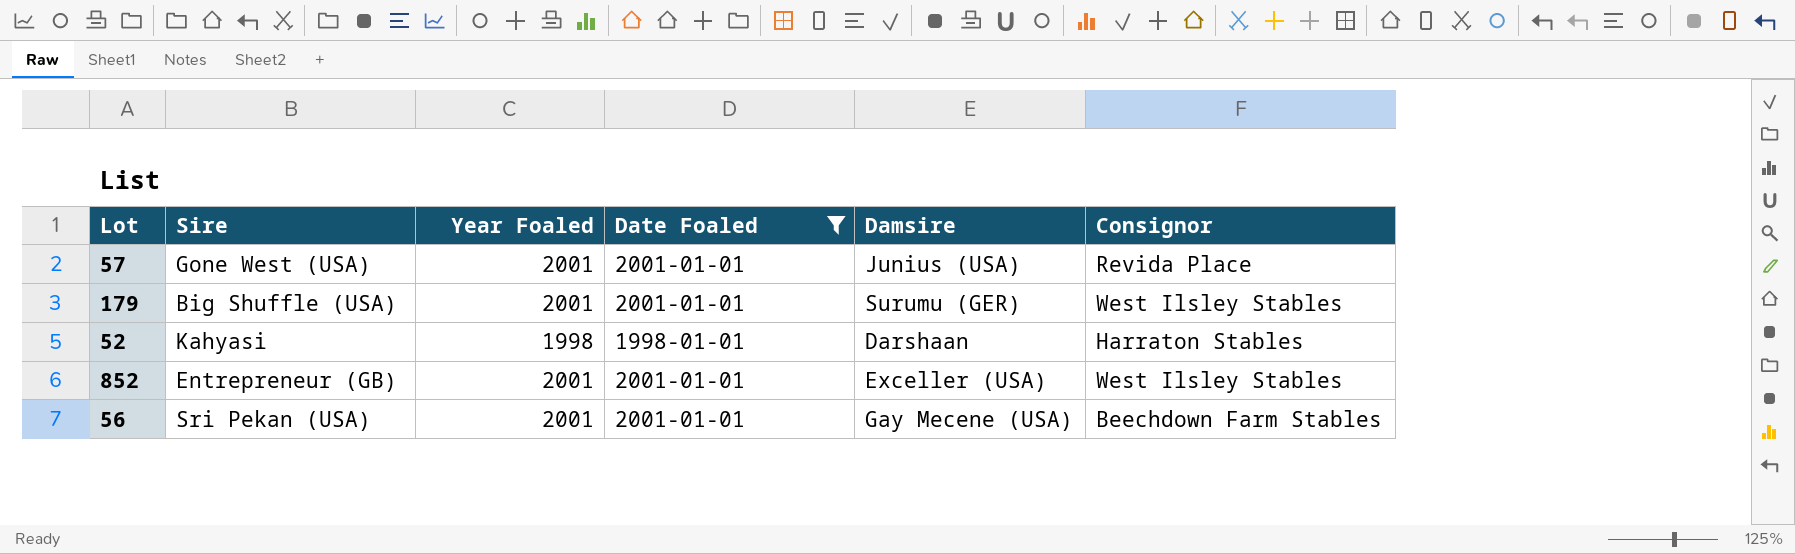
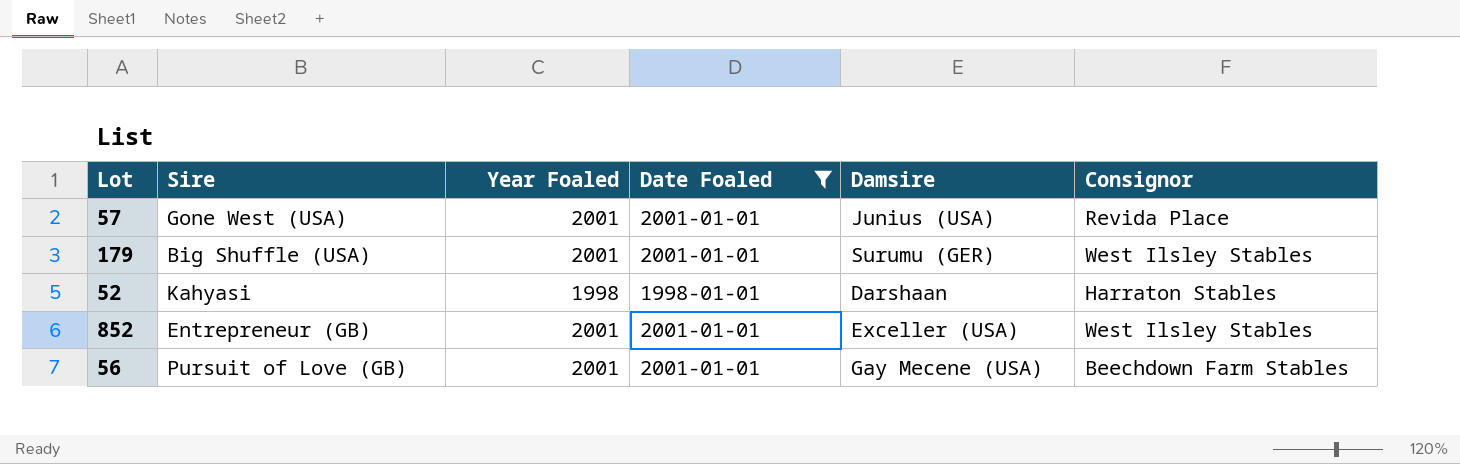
56 | Sire: Sri Pekan (USA) -> Pursuit of Love (GB)

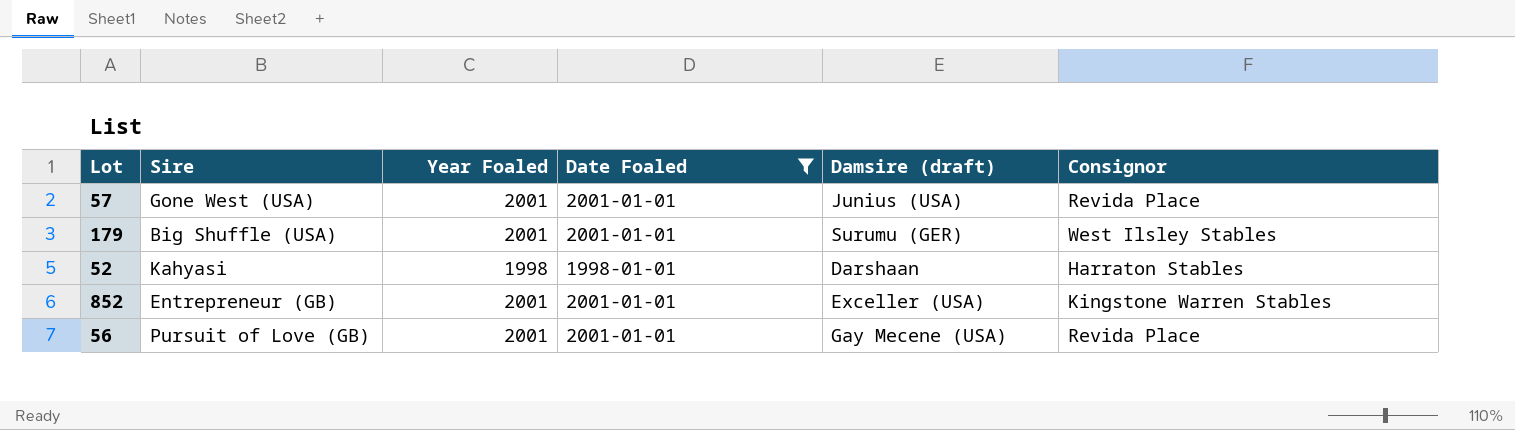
column name: Damsire -> Damsire (draft)
852 | Consignor: West Ilsley Stables -> Kingstone Warren Stables
56 | Consignor: Beechdown Farm Stables -> Revida Place

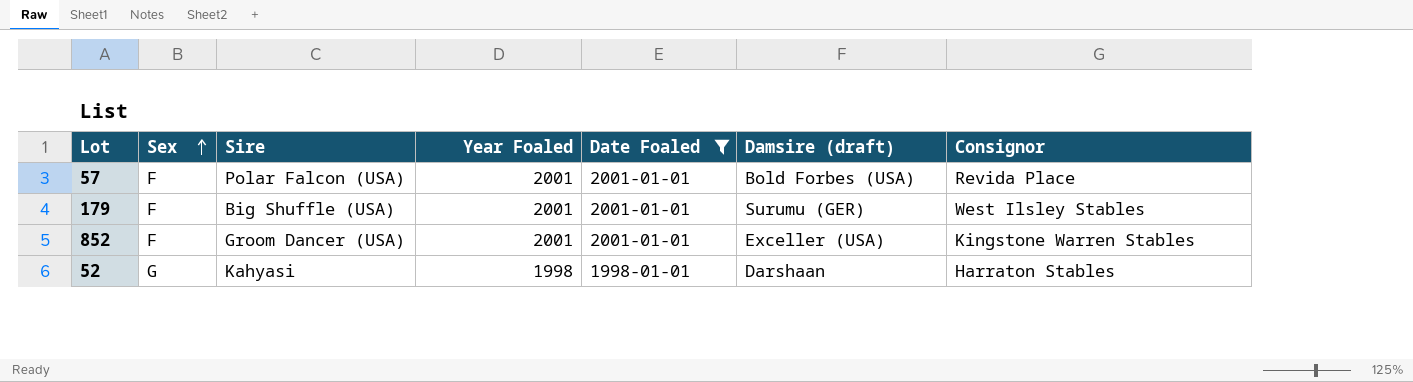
row order: none -> Sex ascending
column Sex | position: none -> 2
row 56: Pursuit of Love (GB) | 2001 | 2001-01-01 | Gay Mecene (USA) | Revida Place -> none
57 | Sire: Gone West (USA) -> Polar Falcon (USA)
57 | Damsire (draft): Junius (USA) -> Bold Forbes (USA)
852 | Sire: Entrepreneur (GB) -> Groom Dancer (USA)

